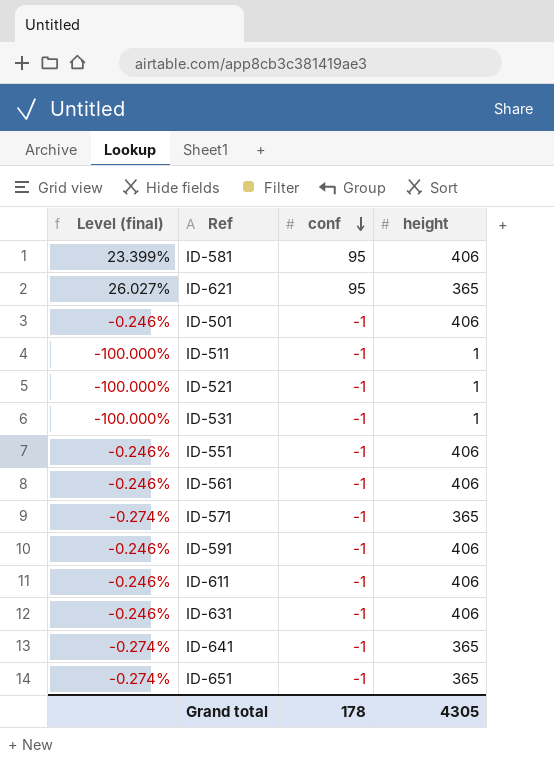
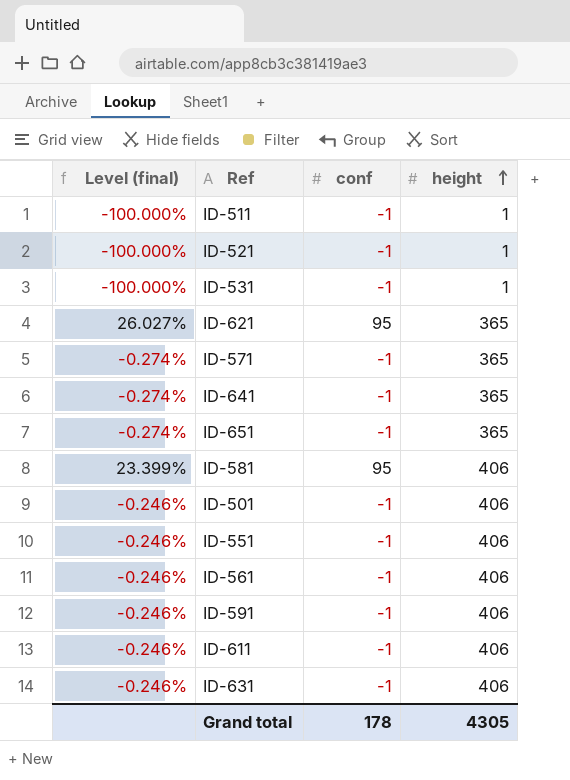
row order: conf descending -> height ascending

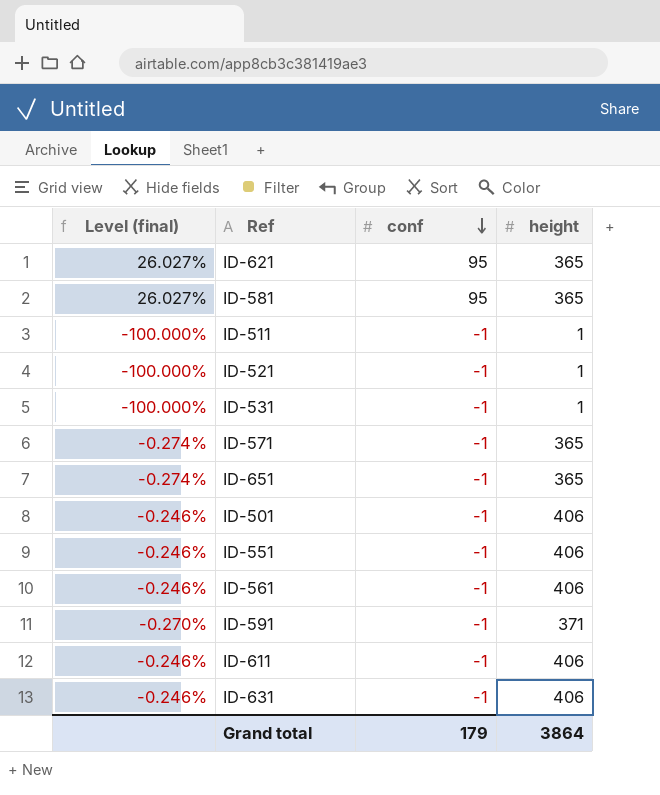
row order: height ascending -> conf descending
row ID-641: -0.274% | -1 | 365 -> none
ID-581 | Level (final): 23.399% -> 26.027%
ID-581 | height: 406 -> 365
ID-591 | Level (final): -0.246% -> -0.270%
ID-591 | height: 406 -> 371
Grand total | conf: 178 -> 179
Grand total | height: 4305 -> 3864

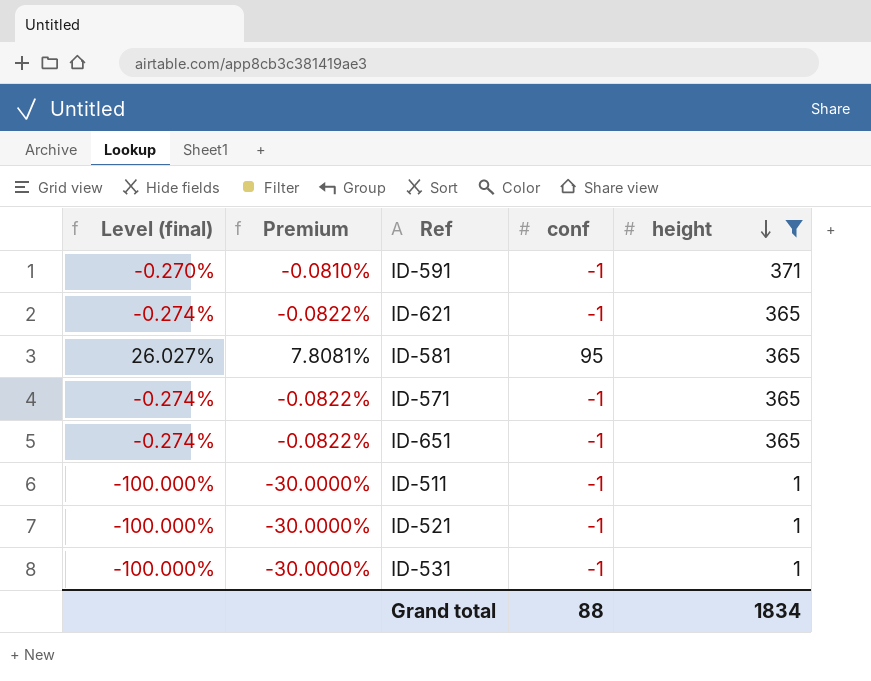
filter: none -> height != 406
row order: conf descending -> height descending
column Premium | formula: none -> [Level (final)] * 0.3
ID-621 | Level (final): 26.027% -> -0.274%
ID-621 | conf: 95 -> -1
Grand total | conf: 179 -> 88
Grand total | height: 3864 -> 1834

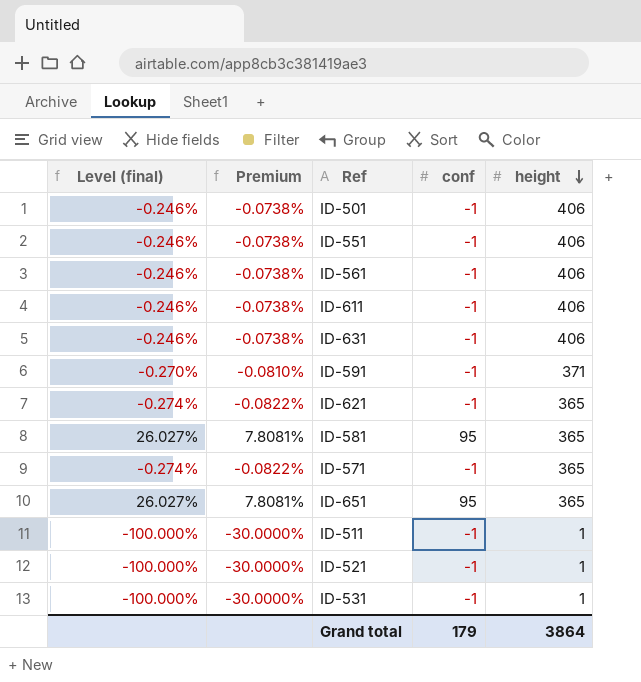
filter: height != 406 -> none
ID-651 | Level (final): -0.274% -> 26.027%
ID-651 | Premium: -0.0822% -> 7.8081%
ID-651 | conf: -1 -> 95
Grand total | conf: 88 -> 179
Grand total | height: 1834 -> 3864

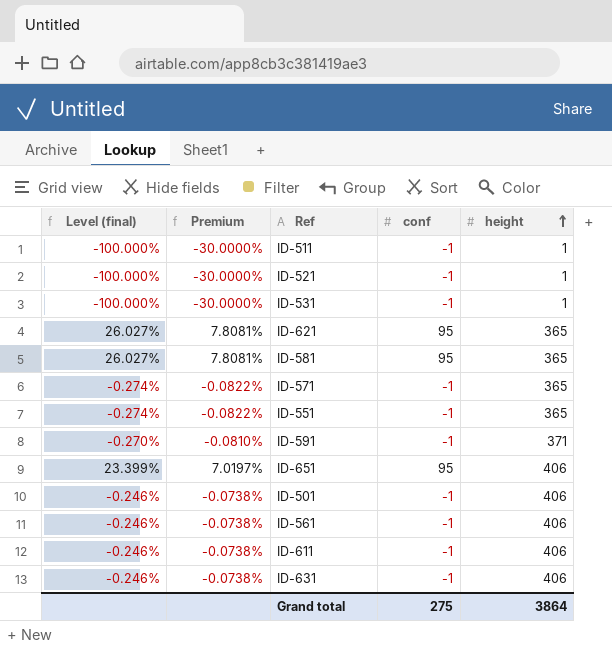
row order: height descending -> height ascending
ID-621 | Level (final): -0.274% -> 26.027%
ID-621 | Premium: -0.0822% -> 7.8081%
ID-621 | conf: -1 -> 95
ID-551 | Level (final): -0.246% -> -0.274%
ID-551 | Premium: -0.0738% -> -0.0822%
ID-551 | height: 406 -> 365
ID-651 | Level (final): 26.027% -> 23.399%
ID-651 | Premium: 7.8081% -> 7.0197%
ID-651 | height: 365 -> 406
Grand total | conf: 179 -> 275

